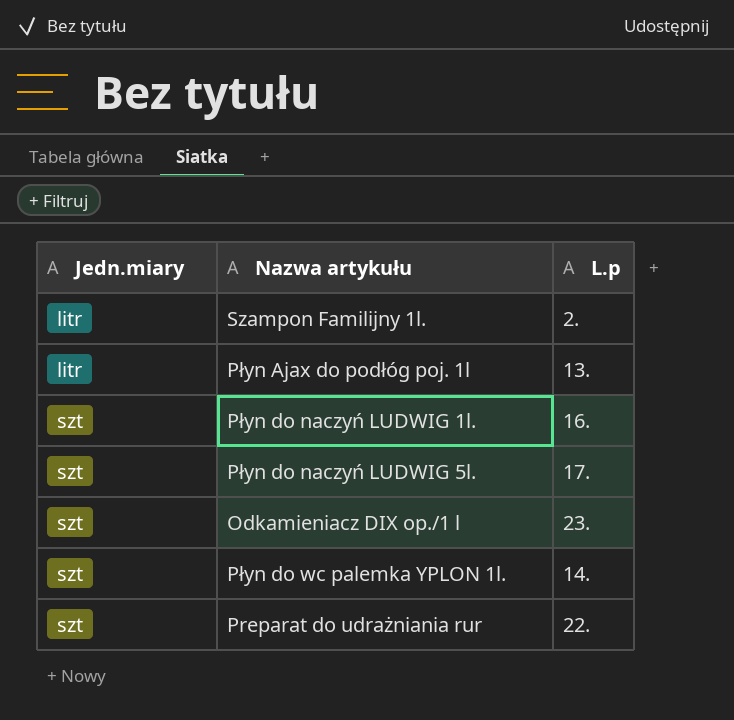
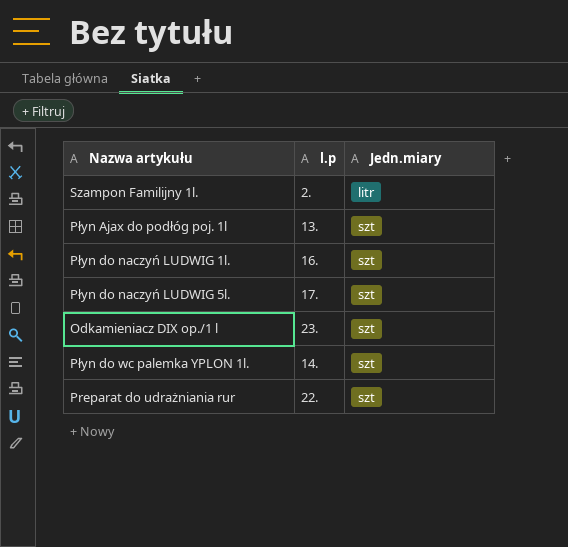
column name: L.p -> l.p
column Jedn.miary | position: 1 -> 3
Płyn Ajax do podłóg poj. 1l | Jedn.miary: litr -> szt

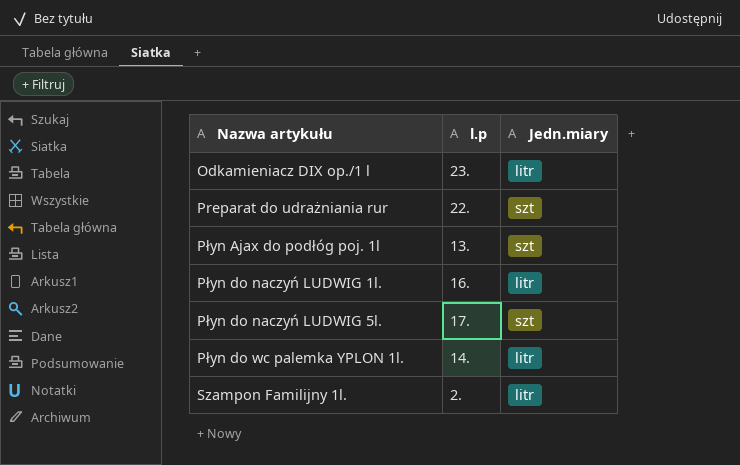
row order: Jedn.miary ascending -> Nazwa artykułu ascending
Odkamieniacz DIX op./1 l | Jedn.miary: szt -> litr
Płyn do naczyń LUDWIG 1l. | Jedn.miary: szt -> litr
Płyn do wc palemka YPLON 1l. | Jedn.miary: szt -> litr

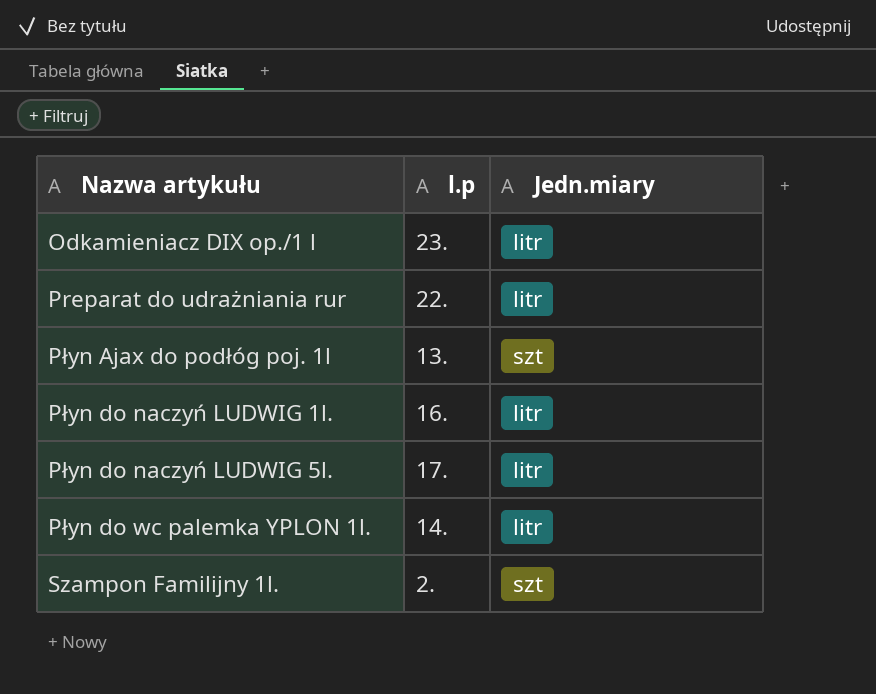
Preparat do udrażniania rur | Jedn.miary: szt -> litr
Płyn do naczyń LUDWIG 5l. | Jedn.miary: szt -> litr
Szampon Familijny 1l. | Jedn.miary: litr -> szt

